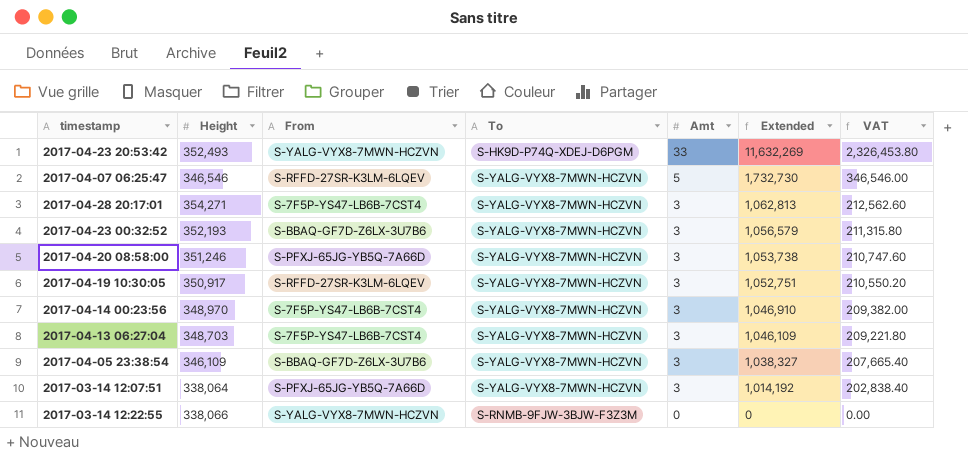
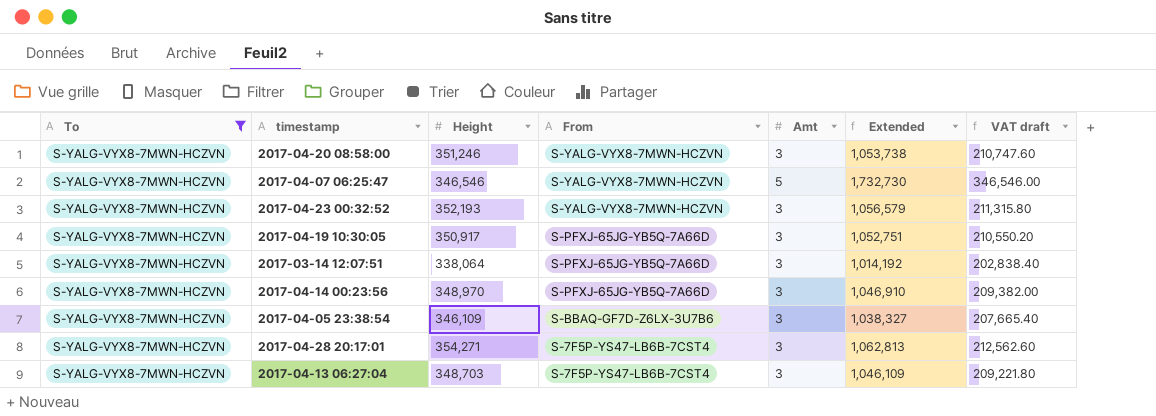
filter: none -> To = S-YALG-VYX8-7MWN-HCZVN
row order: Amt descending -> From descending
column To | position: 4 -> 1
column name: VAT -> VAT draft
2017-04-20 08:58:00 | From: S-PFXJ-65JG-YB5Q-7A66D -> S-YALG-VYX8-7MWN-HCZVN
2017-04-07 06:25:47 | From: S-RFFD-27SR-K3LM-6LQEV -> S-YALG-VYX8-7MWN-HCZVN
2017-04-23 00:32:52 | From: S-BBAQ-GF7D-Z6LX-3U7B6 -> S-YALG-VYX8-7MWN-HCZVN
2017-04-19 10:30:05 | From: S-RFFD-27SR-K3LM-6LQEV -> S-PFXJ-65JG-YB5Q-7A66D
2017-04-14 00:23:56 | From: S-7F5P-YS47-LB6B-7CST4 -> S-PFXJ-65JG-YB5Q-7A66D

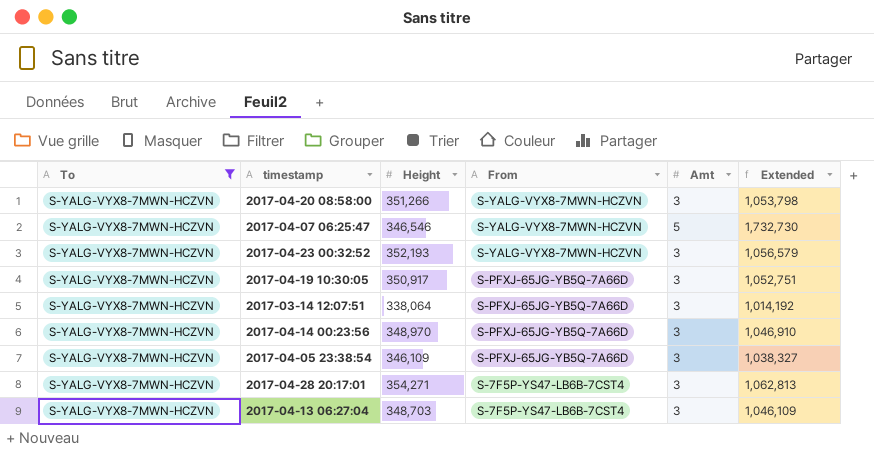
column VAT draft | formula: [Extended] * 0.2 -> none
2017-04-20 08:58:00 | Height: 351,246 -> 351,266
2017-04-20 08:58:00 | Extended: 1,053,738 -> 1,053,798
2017-04-05 23:38:54 | From: S-BBAQ-GF7D-Z6LX-3U7B6 -> S-PFXJ-65JG-YB5Q-7A66D

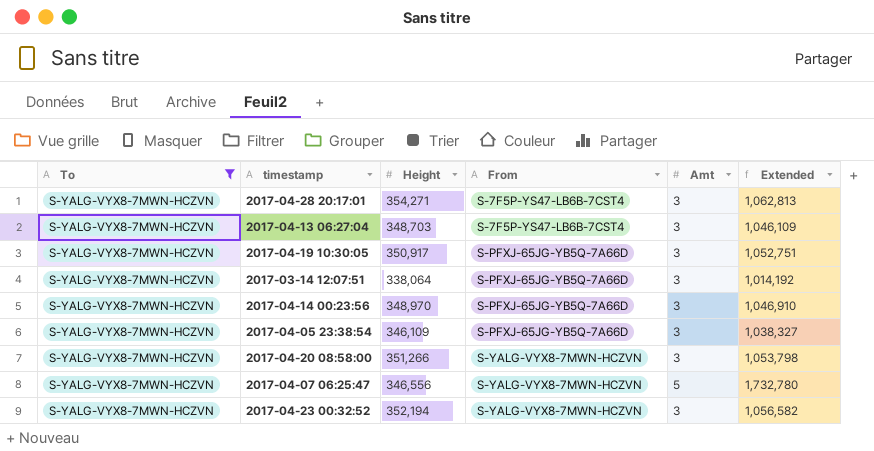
row order: From descending -> From ascending
2017-04-07 06:25:47 | Height: 346,546 -> 346,556
2017-04-07 06:25:47 | Extended: 1,732,730 -> 1,732,780
2017-04-23 00:32:52 | Height: 352,193 -> 352,194
2017-04-23 00:32:52 | Extended: 1,056,579 -> 1,056,582

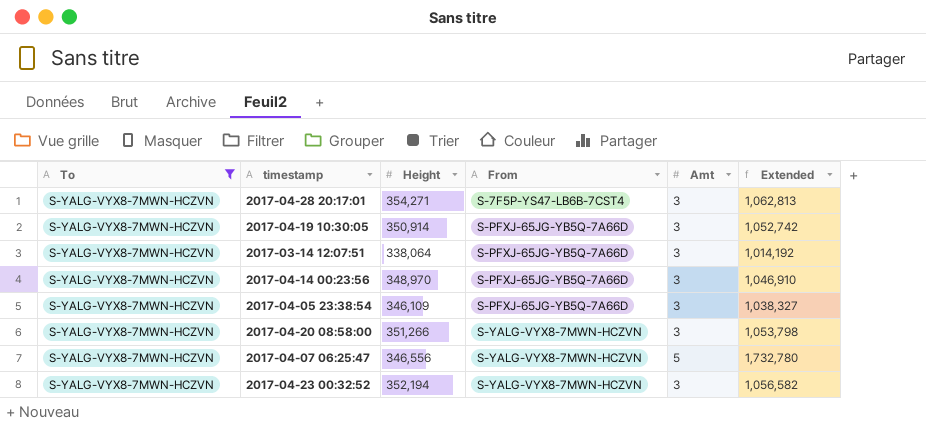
row 2017-04-13 06:27:04: S-YALG-VYX8-7MWN-HCZVN | 348,703 | S-7F5P-YS47-LB6B-7CST4 | 3 | 1,046,109 -> none
2017-04-19 10:30:05 | Height: 350,917 -> 350,914
2017-04-19 10:30:05 | Extended: 1,052,751 -> 1,052,742

